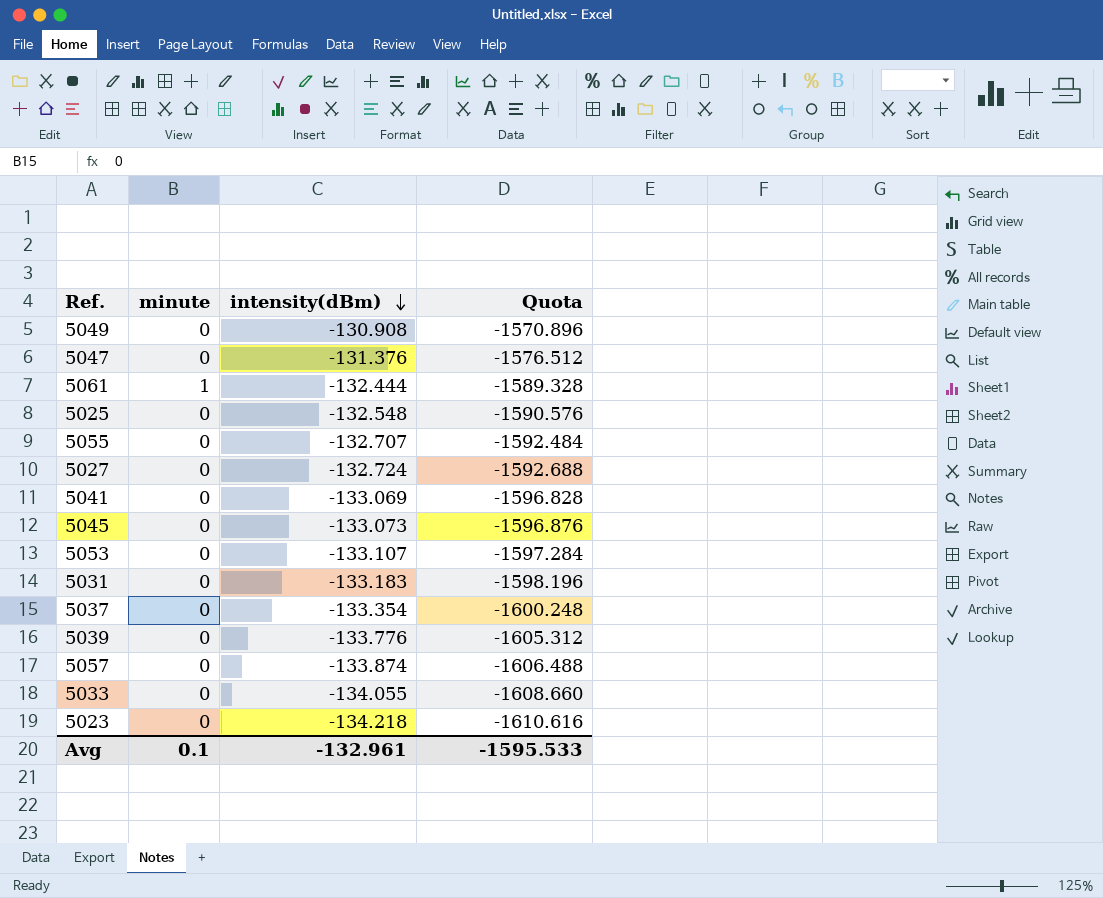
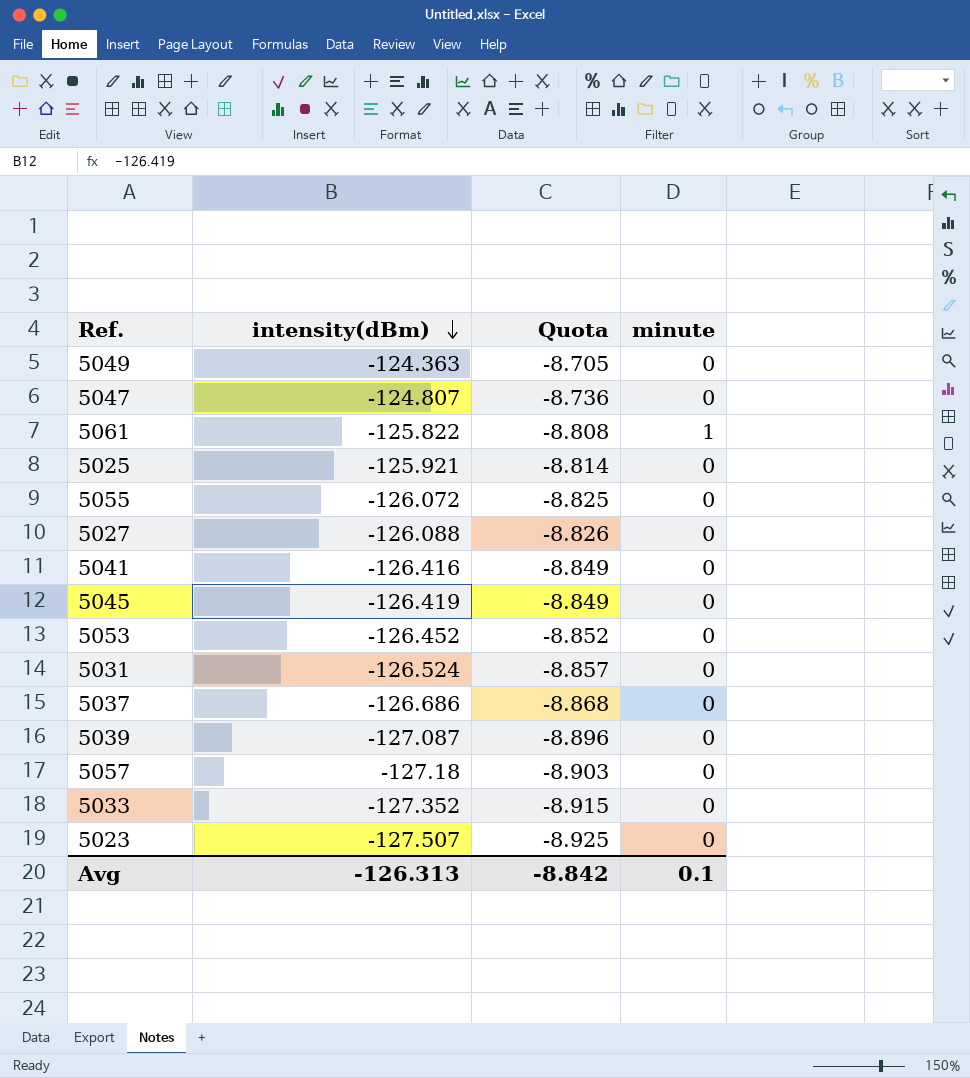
column Quota | formula: [intensity(dBm)] * 12 -> [intensity(dBm)] * 0.07
column minute | position: 2 -> 4
5049 | intensity(dBm): -130.908 -> -124.363
5047 | intensity(dBm): -131.376 -> -124.807
5061 | intensity(dBm): -132.444 -> -125.822
5025 | intensity(dBm): -132.548 -> -125.921
5055 | intensity(dBm): -132.707 -> -126.072
5027 | intensity(dBm): -132.724 -> -126.088
5041 | intensity(dBm): -133.069 -> -126.416
5045 | intensity(dBm): -133.073 -> -126.419
5053 | intensity(dBm): -133.107 -> -126.452
5031 | intensity(dBm): -133.183 -> -126.524
5037 | intensity(dBm): -133.354 -> -126.686
5039 | intensity(dBm): -133.776 -> -127.087
5057 | intensity(dBm): -133.874 -> -127.18
5033 | intensity(dBm): -134.055 -> -127.352
5023 | intensity(dBm): -134.218 -> -127.507
Avg | intensity(dBm): -132.961 -> -126.313
Avg | Quota: -1595.533 -> -8.842

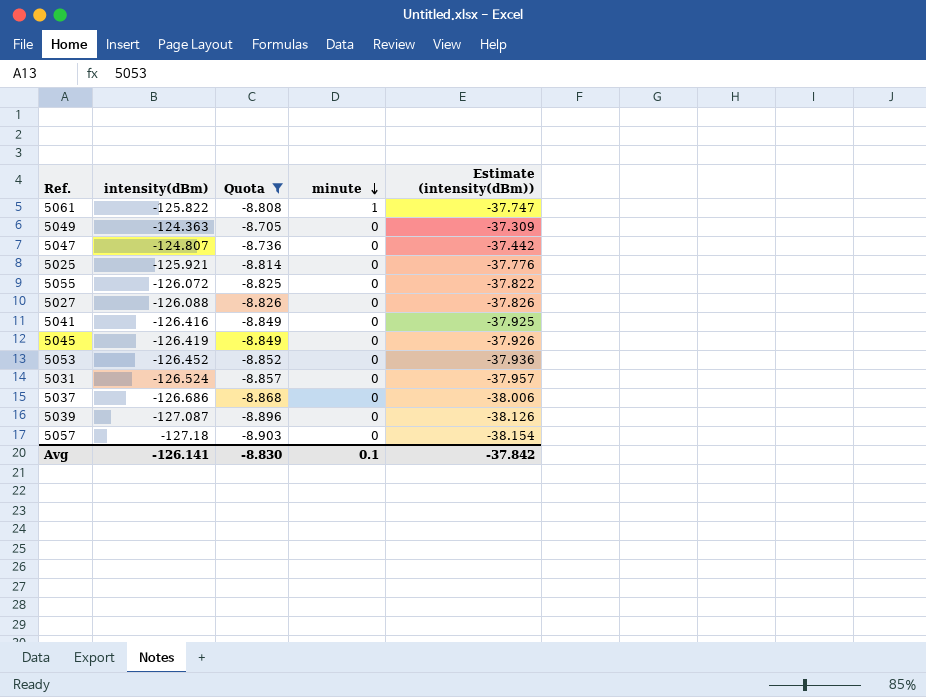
filter: none -> Quota >= -8.903
row order: intensity(dBm) descending -> minute descending
column Estimate (intensity(dBm)) | formula: none -> [intensity(dBm)] * 0.3
Avg | intensity(dBm): -126.313 -> -126.141
Avg | Quota: -8.842 -> -8.830

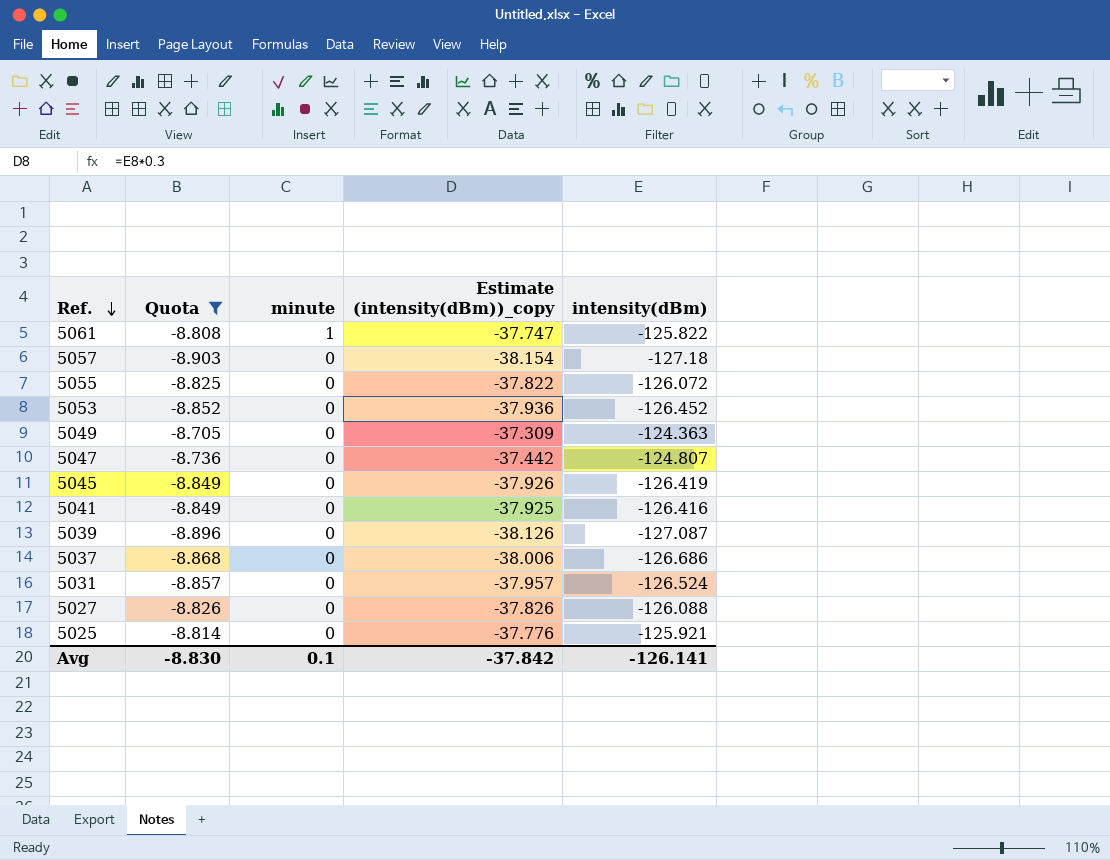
row order: minute descending -> Ref. descending
column name: Estimate (intensity(dBm)) -> Estimate (intensity(dBm))_copy
column intensity(dBm) | position: 2 -> 5

